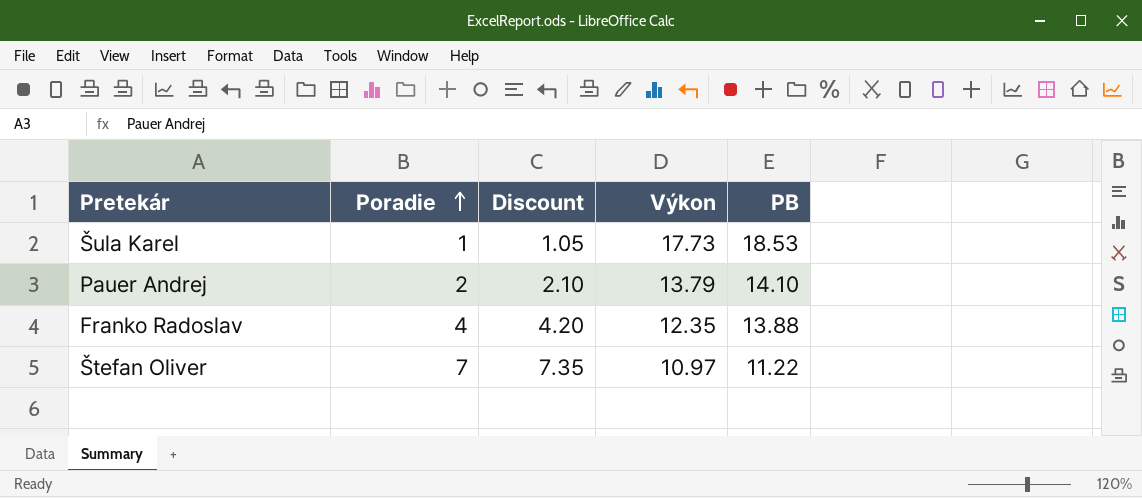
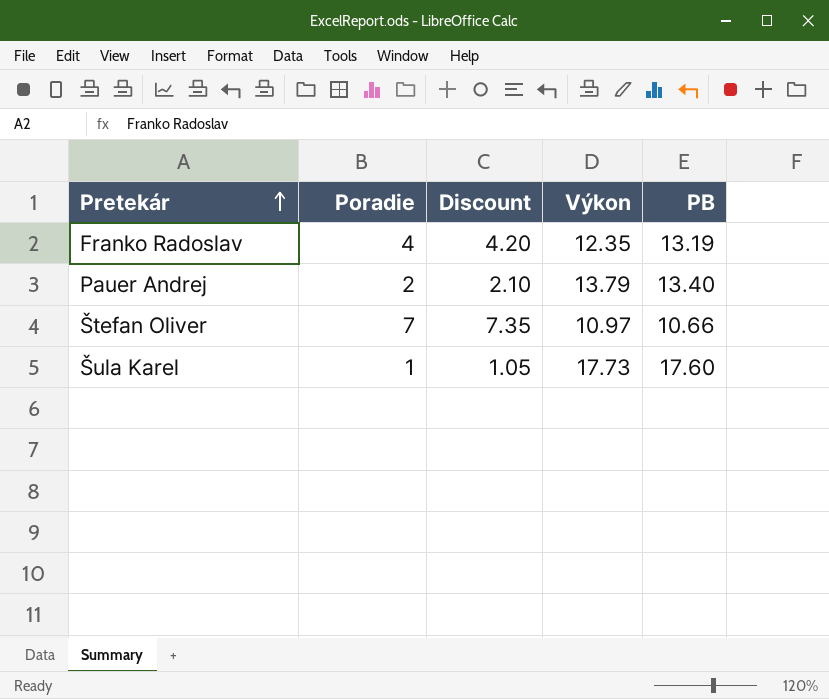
row order: Poradie ascending -> Pretekár ascending
Franko Radoslav | PB: 13.88 -> 13.19
Pauer Andrej | PB: 14.10 -> 13.40
Štefan Oliver | PB: 11.22 -> 10.66
Šula Karel | PB: 18.53 -> 17.60

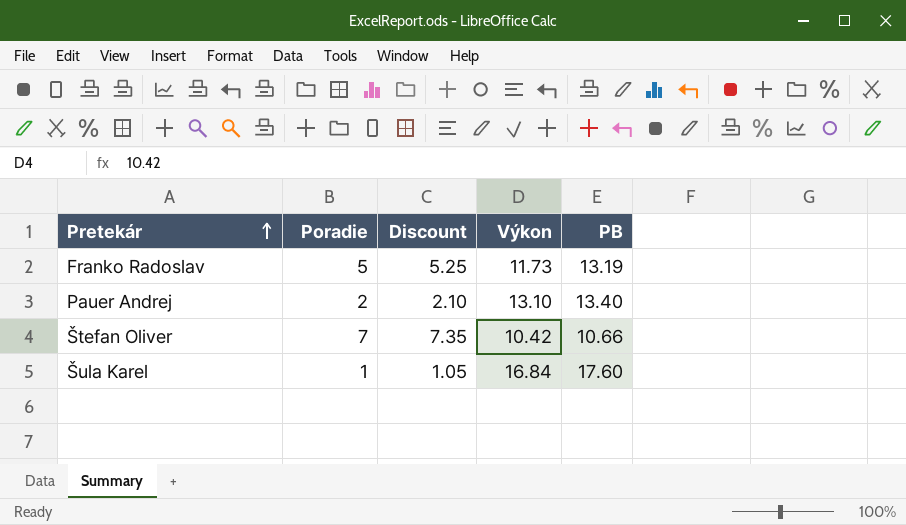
Franko Radoslav | Poradie: 4 -> 5
Franko Radoslav | Discount: 4.20 -> 5.25
Franko Radoslav | Výkon: 12.35 -> 11.73
Pauer Andrej | Výkon: 13.79 -> 13.10
Štefan Oliver | Výkon: 10.97 -> 10.42
Šula Karel | Výkon: 17.73 -> 16.84

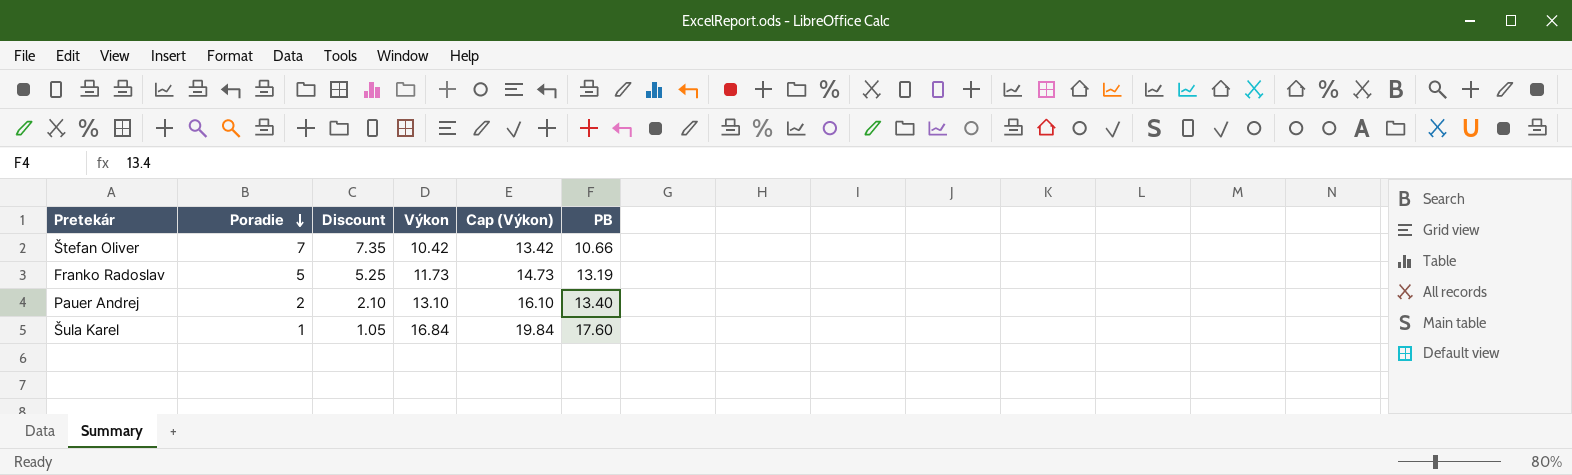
row order: Pretekár ascending -> Poradie descending
column Cap (Výkon) | formula: none -> [Výkon] + 3

